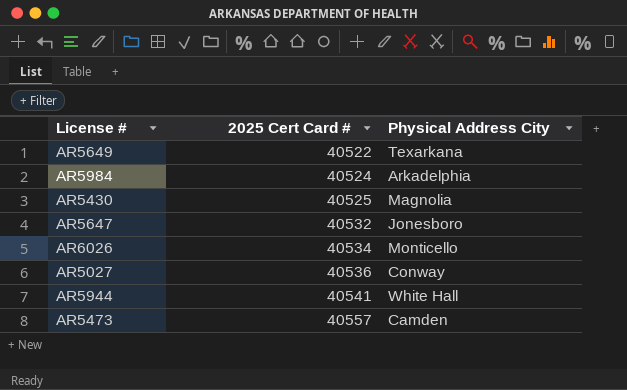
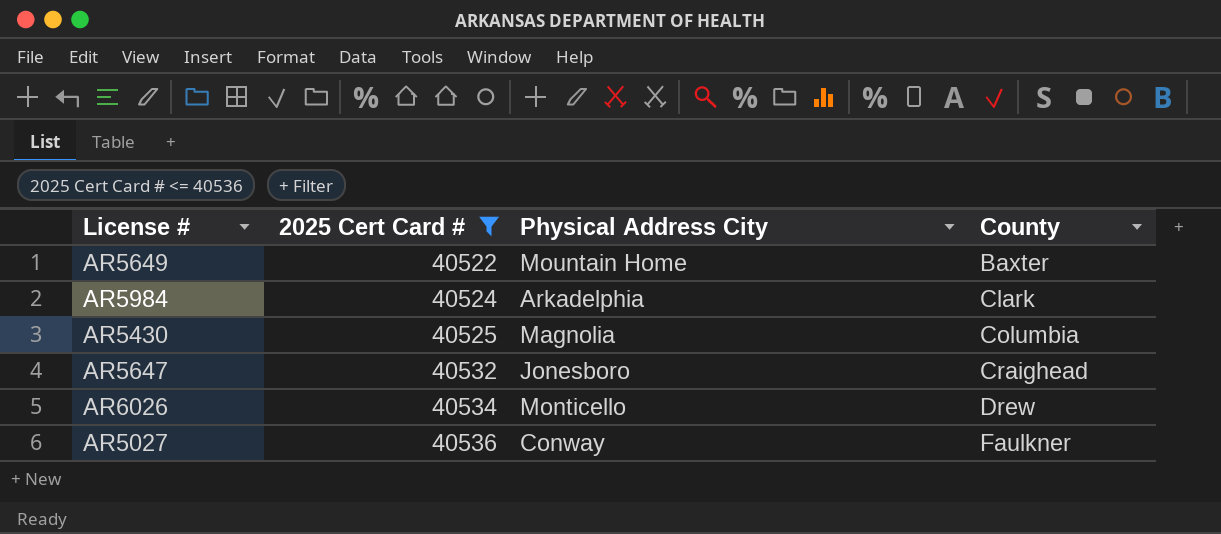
filter: none -> 2025 Cert Card # <= 40536
column County | position: none -> 4
AR5649 | Physical Address City: Texarkana -> Mountain Home

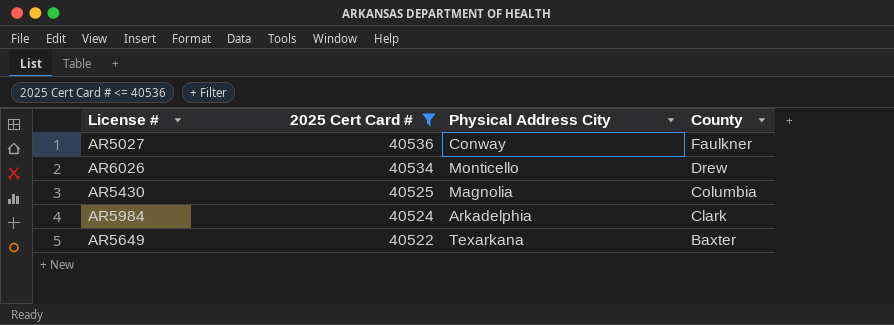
row order: 2025 Cert Card # ascending -> 2025 Cert Card # descending
row AR5647: 40532 | Jonesboro | Craighead -> none
AR5649 | Physical Address City: Mountain Home -> Texarkana

